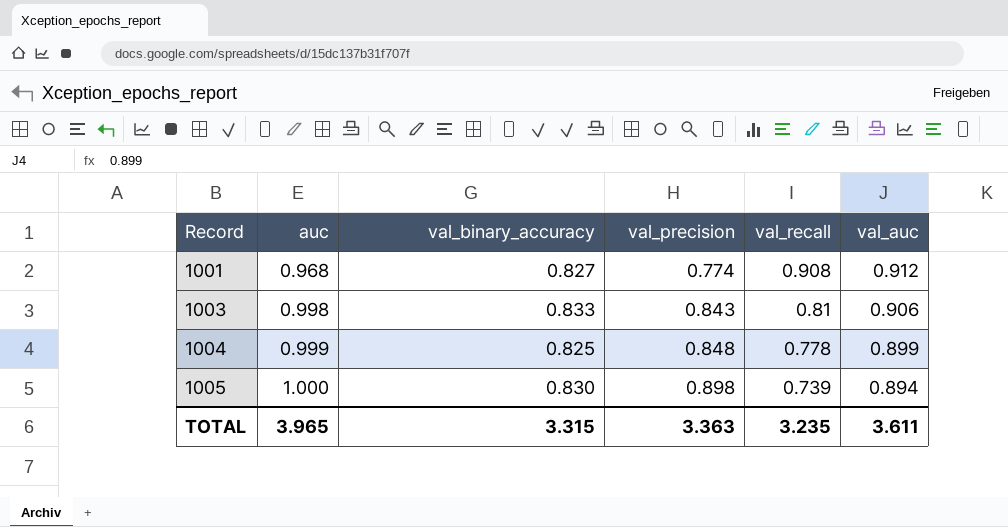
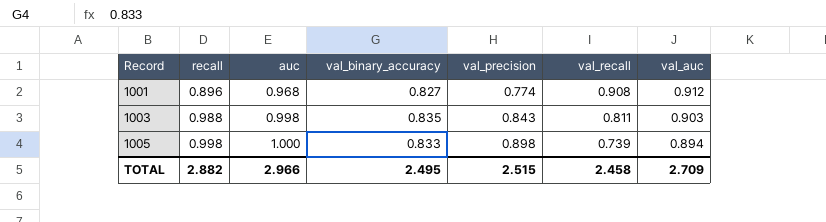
column recall | position: none -> 2
row 1004: 0.999 | 0.825 | 0.848 | 0.778 | 0.899 -> none
1003 | val_binary_accuracy: 0.833 -> 0.835
1003 | val_recall: 0.81 -> 0.811
1003 | val_auc: 0.906 -> 0.903
1005 | val_binary_accuracy: 0.830 -> 0.833
TOTAL | auc: 3.965 -> 2.966
TOTAL | val_binary_accuracy: 3.315 -> 2.495
TOTAL | val_precision: 3.363 -> 2.515
TOTAL | val_recall: 3.235 -> 2.458
TOTAL | val_auc: 3.611 -> 2.709

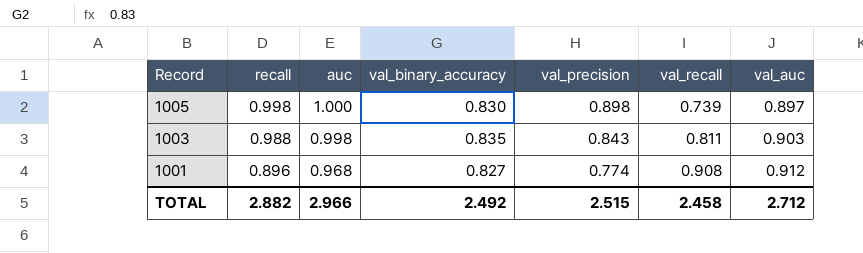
row order: Record ascending -> Record descending
1005 | val_binary_accuracy: 0.833 -> 0.830
1005 | val_auc: 0.894 -> 0.897
TOTAL | val_binary_accuracy: 2.495 -> 2.492
TOTAL | val_auc: 2.709 -> 2.712

